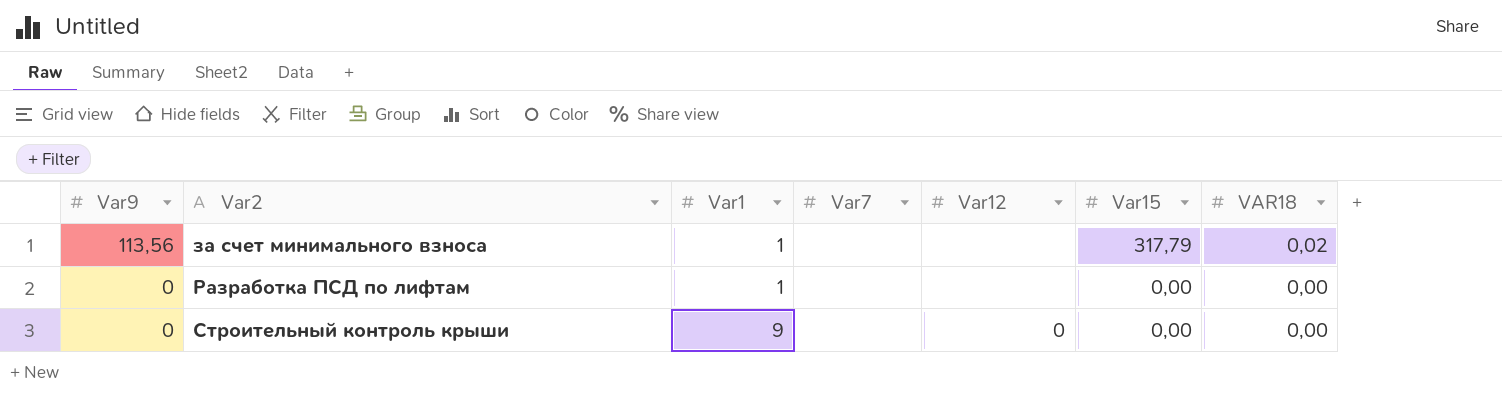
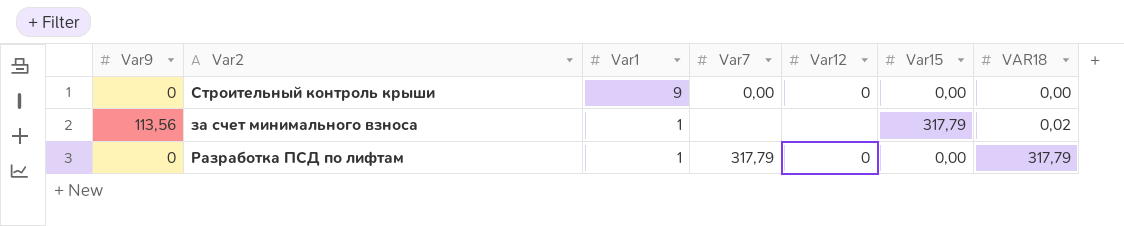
row order: Var9 descending -> Var1 descending
Строительный контроль крыши | Var7: none -> 0,00
Разработка ПСД по лифтам | Var7: none -> 317,79
Разработка ПСД по лифтам | Var12: none -> 0
Разработка ПСД по лифтам | VAR18: 0,00 -> 317,79

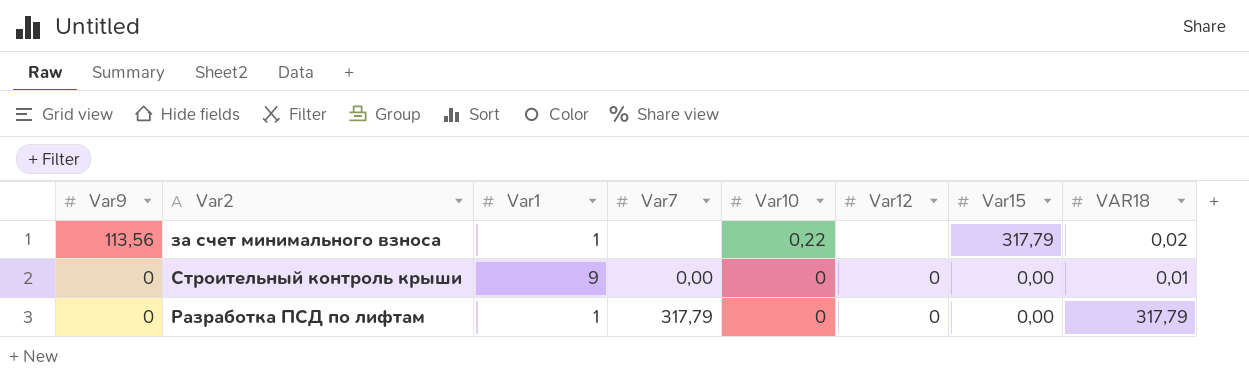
row order: Var1 descending -> Var9 descending
column Var10 | position: none -> 5
Строительный контроль крыши | VAR18: 0,00 -> 0,01

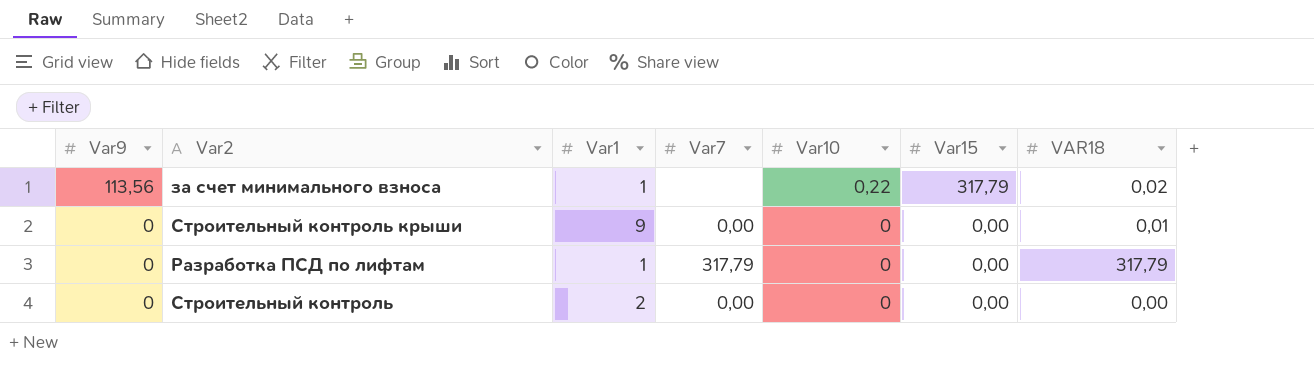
column Var12 | position: 6 -> none
row Строительный контроль: none -> 0 | 2 | 0,00 | 0 | 0,00 | 0,00

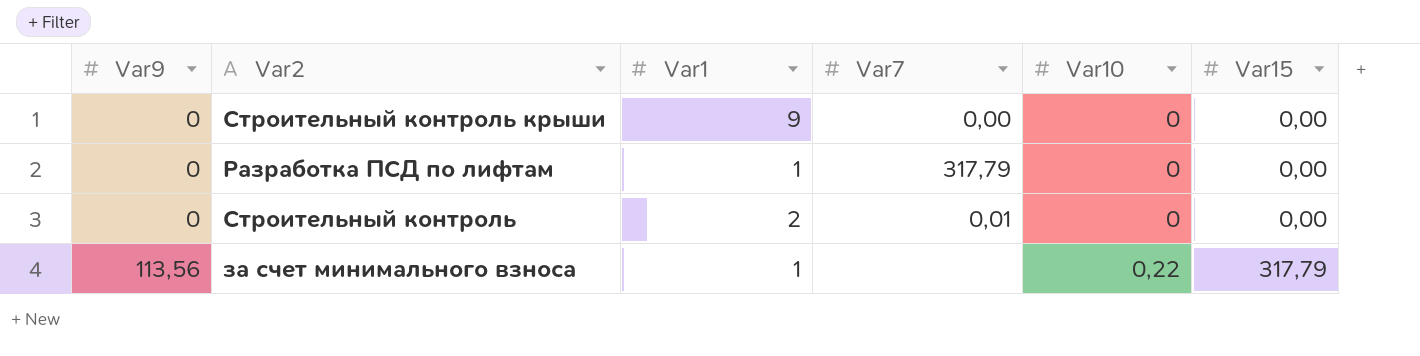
row order: Var9 descending -> Var9 ascending
column VAR18 | position: 7 -> none
Строительный контроль | Var7: 0,00 -> 0,01

